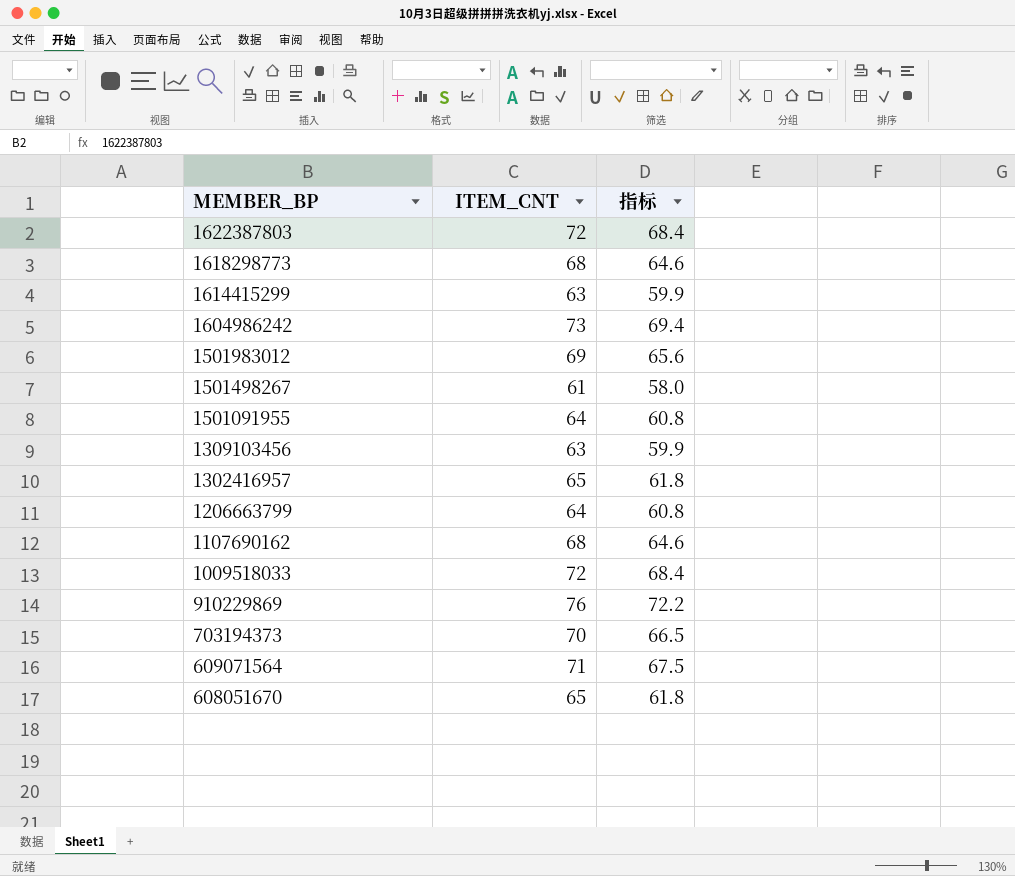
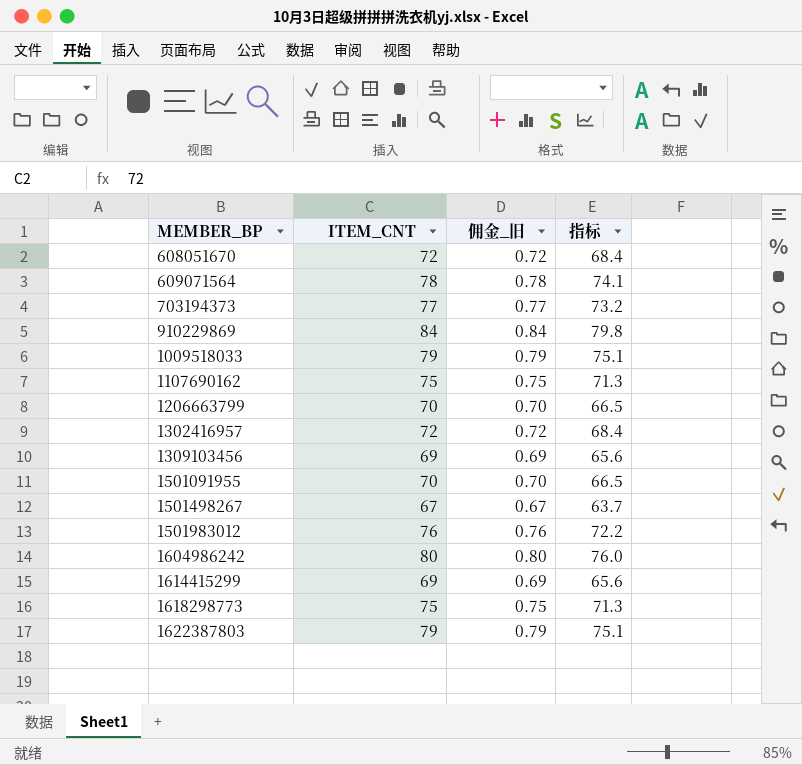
row order: MEMBER_BP descending -> MEMBER_BP ascending
column 佣金_旧 | formula: none -> [ITEM_CNT] * 0.01
608051670 | ITEM_CNT: 65 -> 72
608051670 | 指标: 61.8 -> 68.4
609071564 | ITEM_CNT: 71 -> 78
609071564 | 指标: 67.5 -> 74.1
703194373 | ITEM_CNT: 70 -> 77
703194373 | 指标: 66.5 -> 73.2
910229869 | ITEM_CNT: 76 -> 84
910229869 | 指标: 72.2 -> 79.8
1009518033 | ITEM_CNT: 72 -> 79
1009518033 | 指标: 68.4 -> 75.1
1107690162 | ITEM_CNT: 68 -> 75
1107690162 | 指标: 64.6 -> 71.3
1206663799 | ITEM_CNT: 64 -> 70
1206663799 | 指标: 60.8 -> 66.5
1302416957 | ITEM_CNT: 65 -> 72
1302416957 | 指标: 61.8 -> 68.4
1309103456 | ITEM_CNT: 63 -> 69
1309103456 | 指标: 59.9 -> 65.6
1501091955 | ITEM_CNT: 64 -> 70
1501091955 | 指标: 60.8 -> 66.5
1501498267 | ITEM_CNT: 61 -> 67
1501498267 | 指标: 58.0 -> 63.7
1501983012 | ITEM_CNT: 69 -> 76
1501983012 | 指标: 65.6 -> 72.2
1604986242 | ITEM_CNT: 73 -> 80
1604986242 | 指标: 69.4 -> 76.0
1614415299 | ITEM_CNT: 63 -> 69
1614415299 | 指标: 59.9 -> 65.6
1618298773 | ITEM_CNT: 68 -> 75
1618298773 | 指标: 64.6 -> 71.3
1622387803 | ITEM_CNT: 72 -> 79
1622387803 | 指标: 68.4 -> 75.1

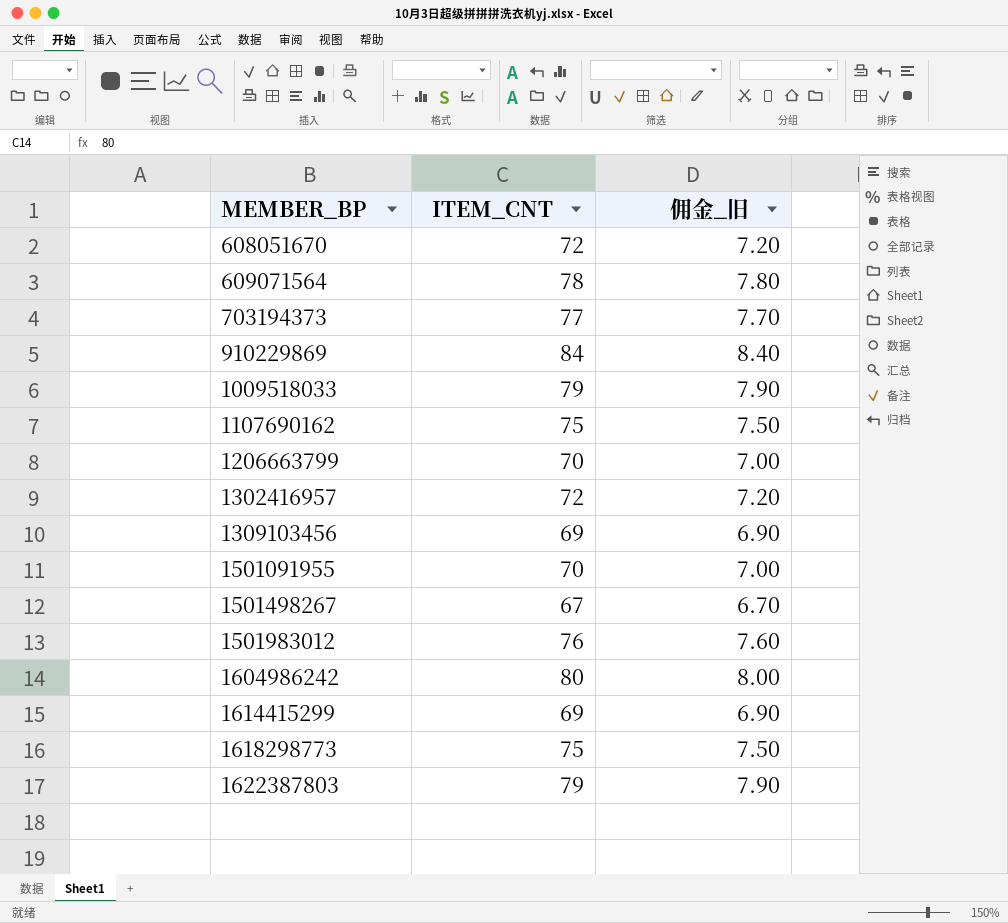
column 指标 | formula: [ITEM_CNT] * 0.95 -> none
column 佣金_旧 | formula: [ITEM_CNT] * 0.01 -> [ITEM_CNT] * 0.1

